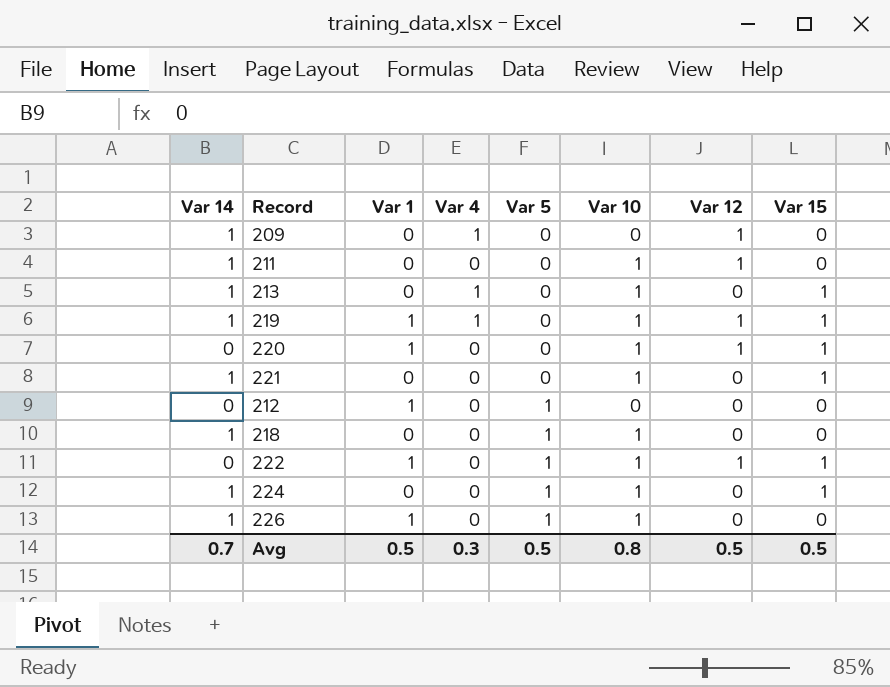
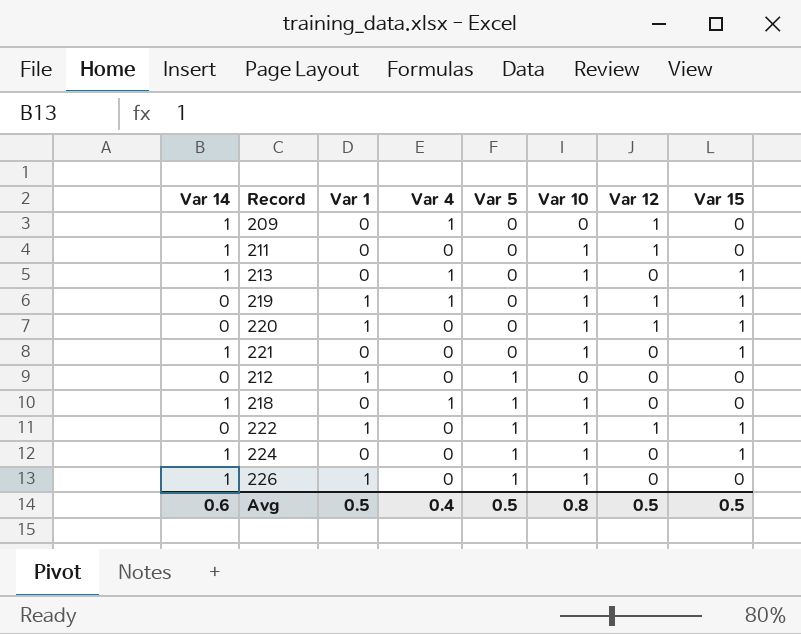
219 | Var 14: 1 -> 0
218 | Var 4: 0 -> 1
Avg | Var 14: 0.7 -> 0.6
Avg | Var 4: 0.3 -> 0.4

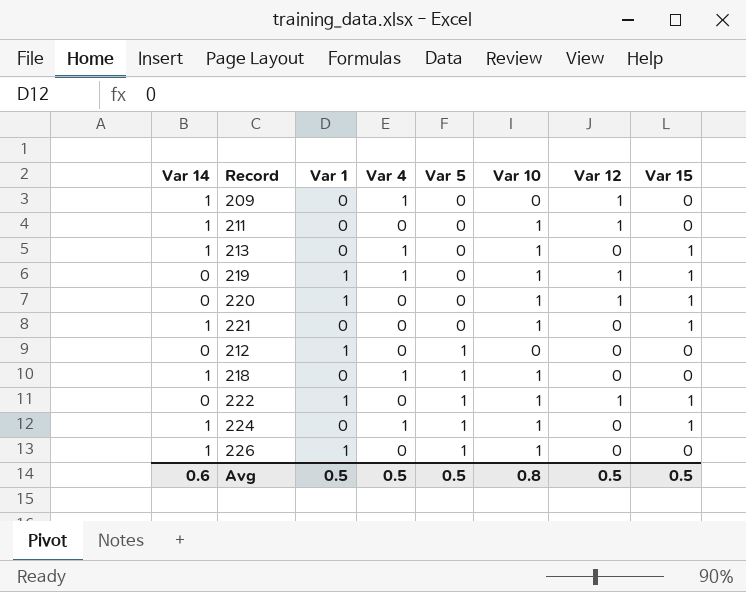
224 | Var 4: 0 -> 1
Avg | Var 4: 0.4 -> 0.5

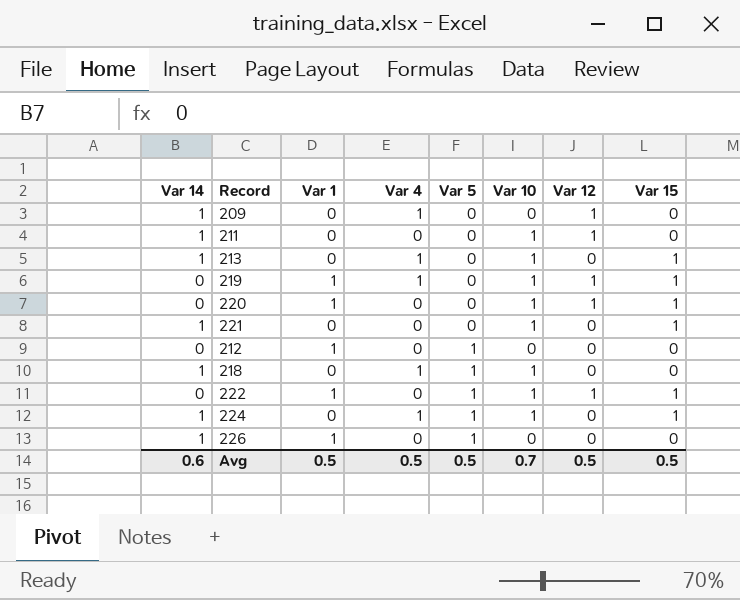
226 | Var 10: 1 -> 0
Avg | Var 10: 0.8 -> 0.7

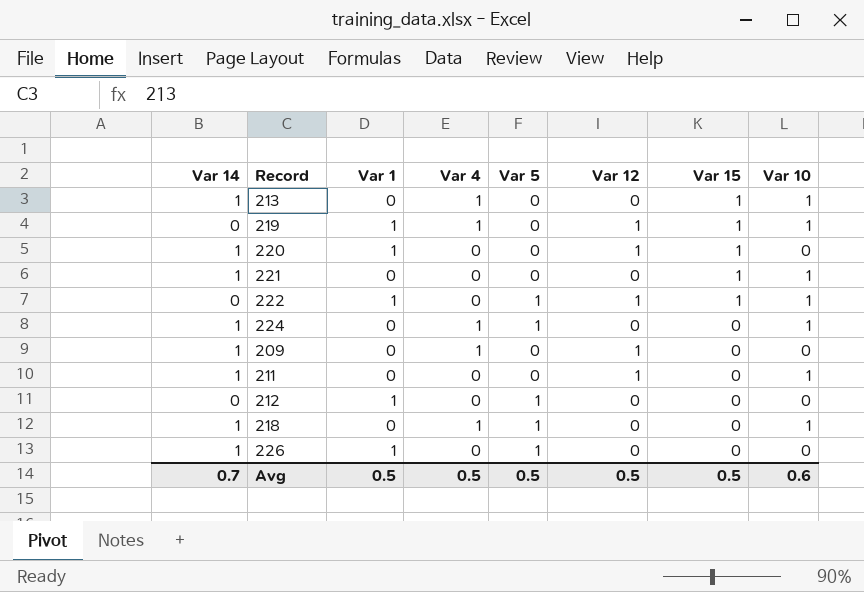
row order: Var 5 ascending -> Var 15 descending
column Var 10 | position: 6 -> 8
220 | Var 14: 0 -> 1
220 | Var 10: 1 -> 0
224 | Var 15: 1 -> 0
Avg | Var 14: 0.6 -> 0.7
Avg | Var 10: 0.7 -> 0.6

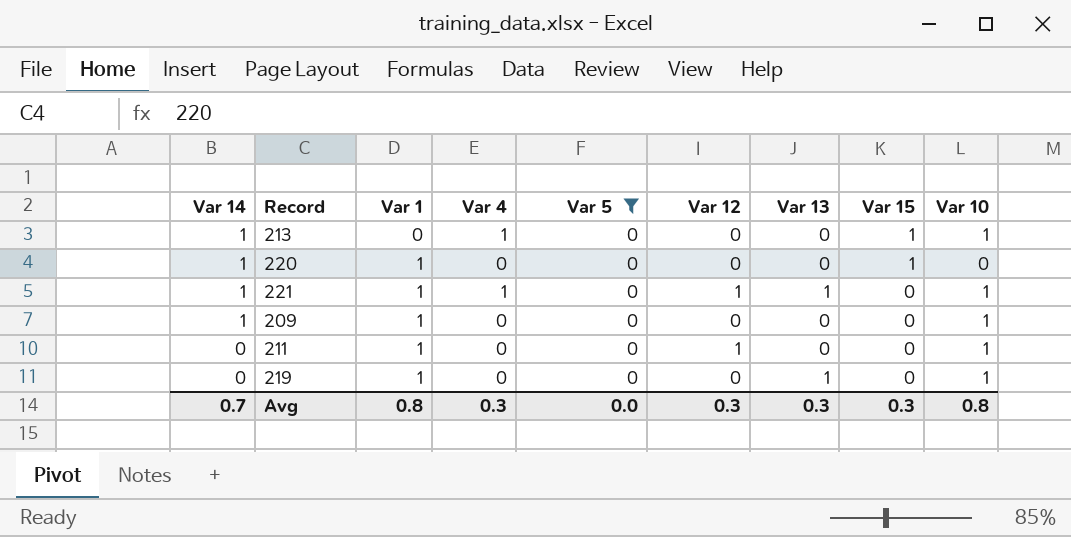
filter: none -> Var 5 = 0
row order: Var 15 descending -> Var 14 descending
column Var 13 | position: none -> 7
220 | Var 12: 1 -> 0
221 | Var 1: 0 -> 1
221 | Var 4: 0 -> 1
221 | Var 12: 0 -> 1
221 | Var 15: 1 -> 0
209 | Var 1: 0 -> 1
209 | Var 4: 1 -> 0
209 | Var 12: 1 -> 0
209 | Var 10: 0 -> 1
211 | Var 14: 1 -> 0
211 | Var 1: 0 -> 1
219 | Var 4: 1 -> 0
219 | Var 12: 1 -> 0
219 | Var 15: 1 -> 0
Avg | Var 1: 0.5 -> 0.8
Avg | Var 4: 0.5 -> 0.3
Avg | Var 5: 0.5 -> 0.0
Avg | Var 12: 0.5 -> 0.3
Avg | Var 15: 0.5 -> 0.3
Avg | Var 10: 0.6 -> 0.8

